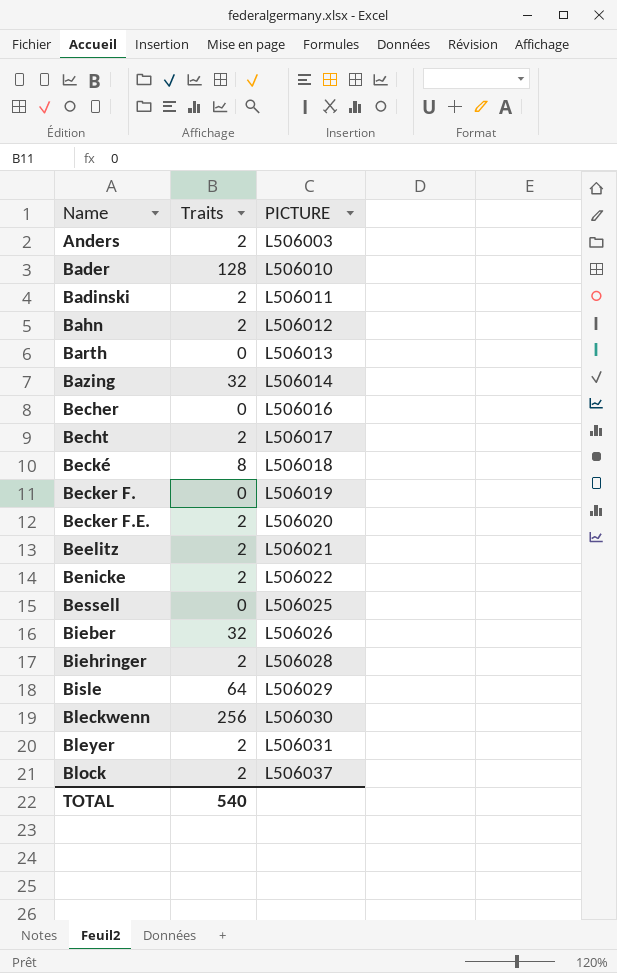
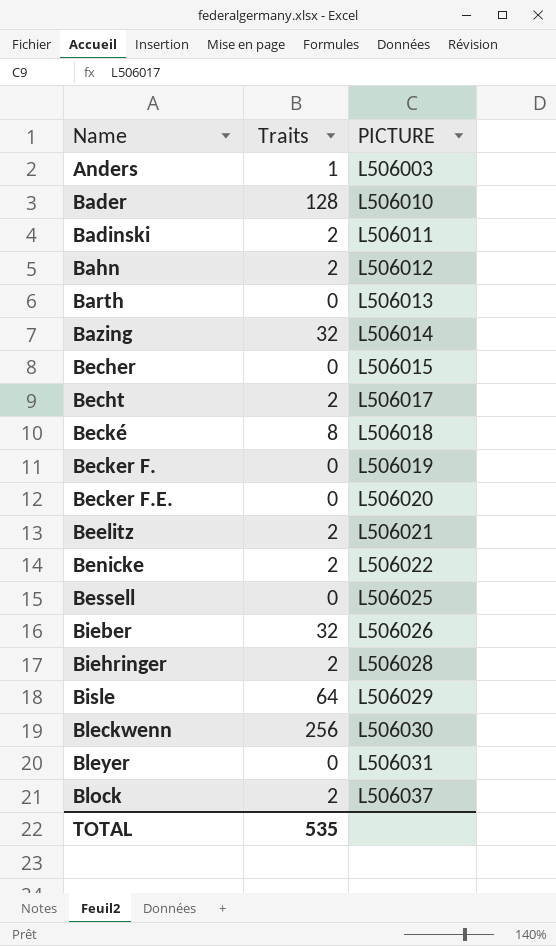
Anders | Traits: 2 -> 1
Becher | PICTURE: L506016 -> L506015
Becker F.E. | Traits: 2 -> 0
Bleyer | Traits: 2 -> 0
TOTAL | Traits: 540 -> 535

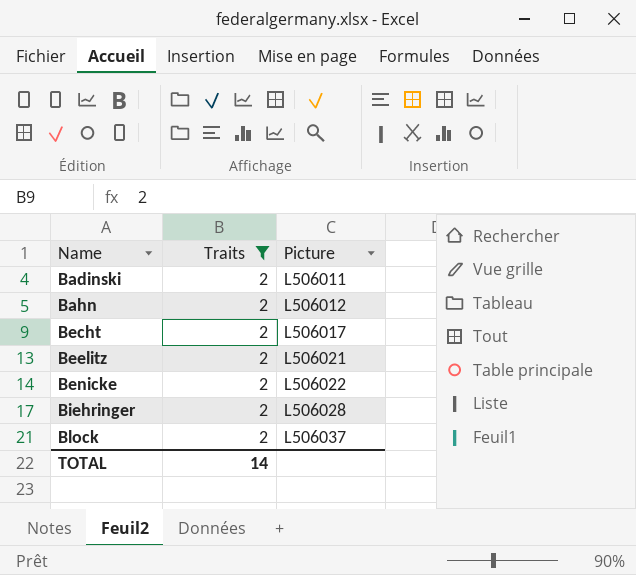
filter: none -> Traits = 2
column name: PICTURE -> Picture
TOTAL | Traits: 535 -> 14

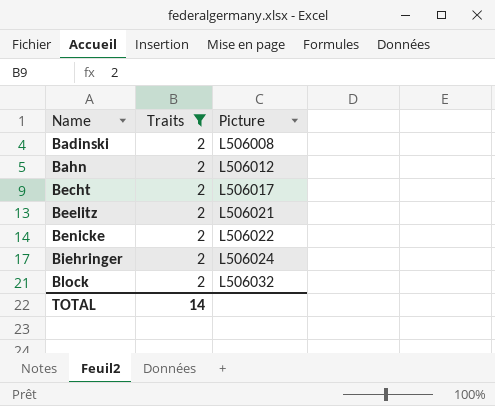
Badinski | Picture: L506011 -> L506008
Biehringer | Picture: L506028 -> L506024
Block | Picture: L506037 -> L506032

